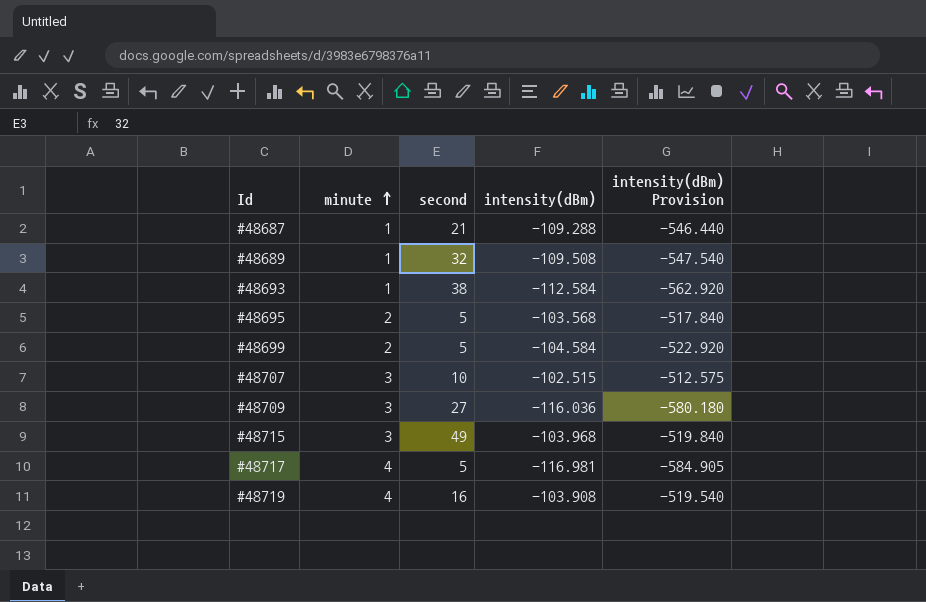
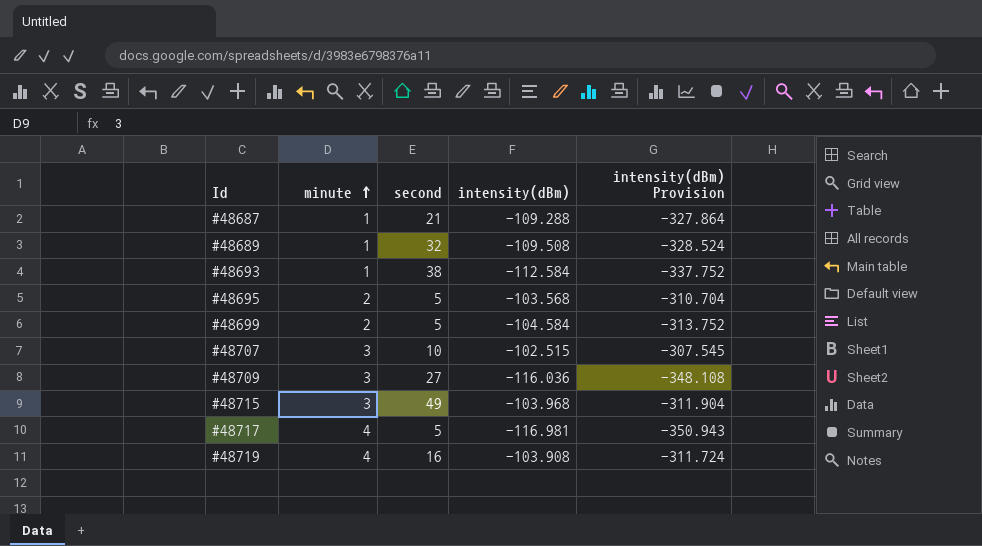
column intensity(dBm) Provision | formula: [intensity(dBm)] * 5 -> [intensity(dBm)] * 3

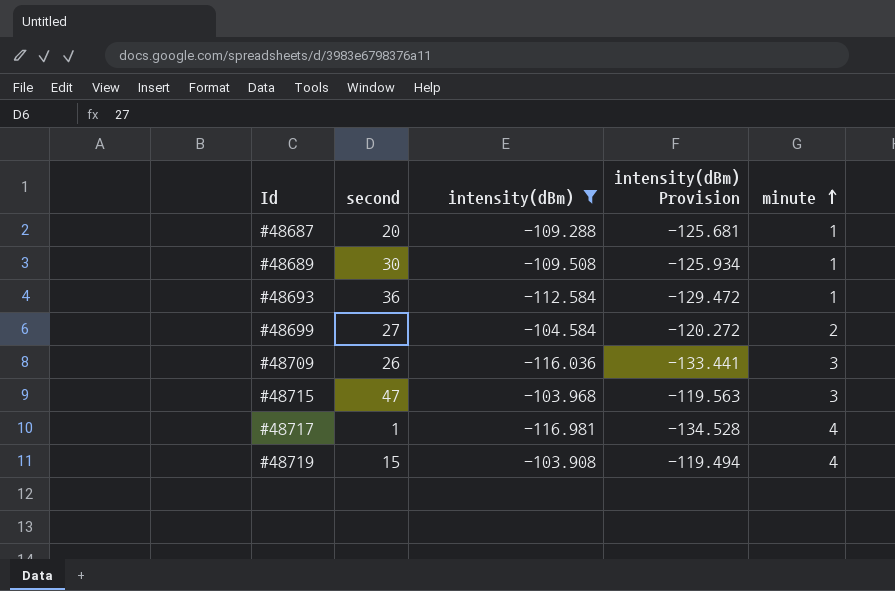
filter: none -> intensity(dBm) <= -103.908
column intensity(dBm) Provision | formula: [intensity(dBm)] * 3 -> [intensity(dBm)] * 1.15
column minute | position: 2 -> 5
#48687 | second: 21 -> 20
#48689 | second: 32 -> 30
#48693 | second: 38 -> 36
#48699 | second: 5 -> 27
#48709 | second: 27 -> 26
#48715 | second: 49 -> 47
#48717 | second: 5 -> 1
#48719 | second: 16 -> 15

